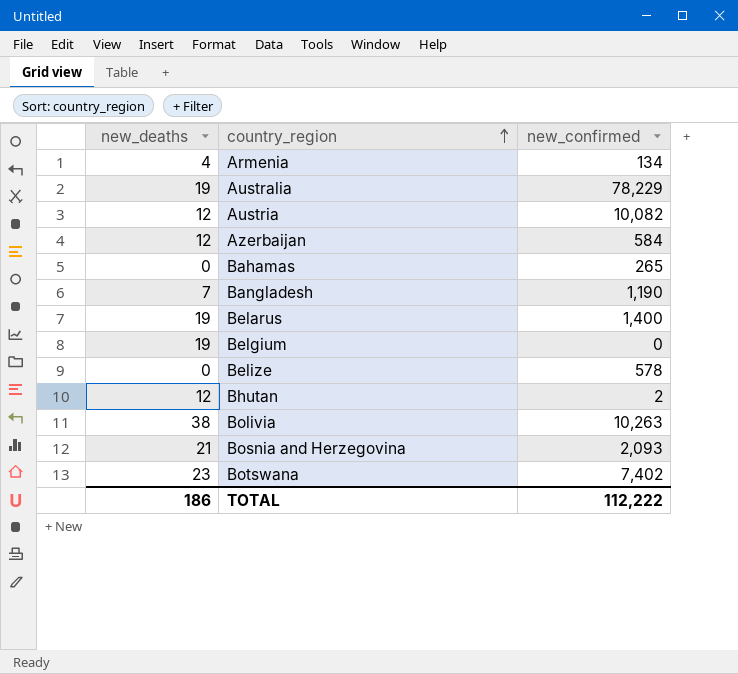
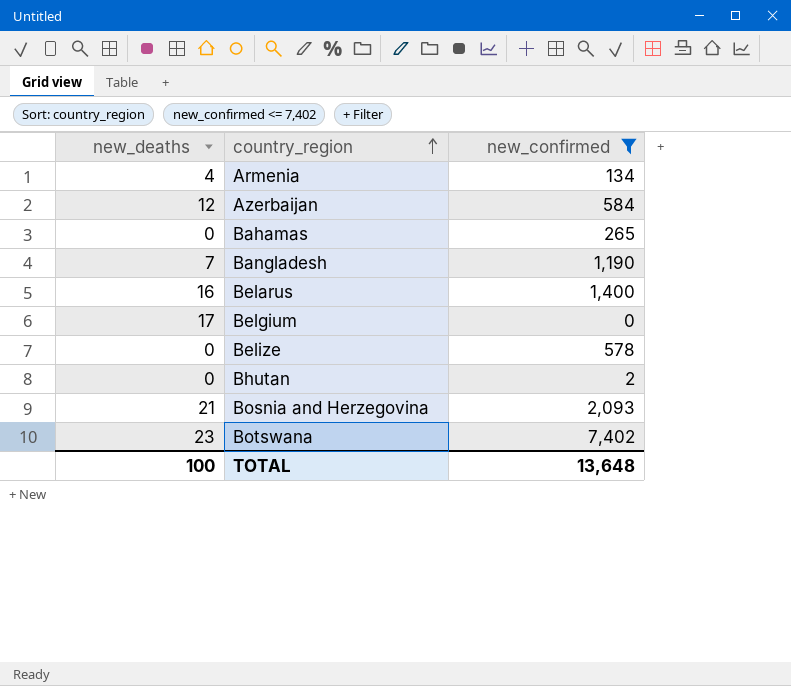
filter: none -> new_confirmed <= 7,402
Belarus | new_deaths: 19 -> 16
Belgium | new_deaths: 19 -> 17
Bhutan | new_deaths: 12 -> 0
TOTAL | new_deaths: 186 -> 100
TOTAL | new_confirmed: 112,222 -> 13,648

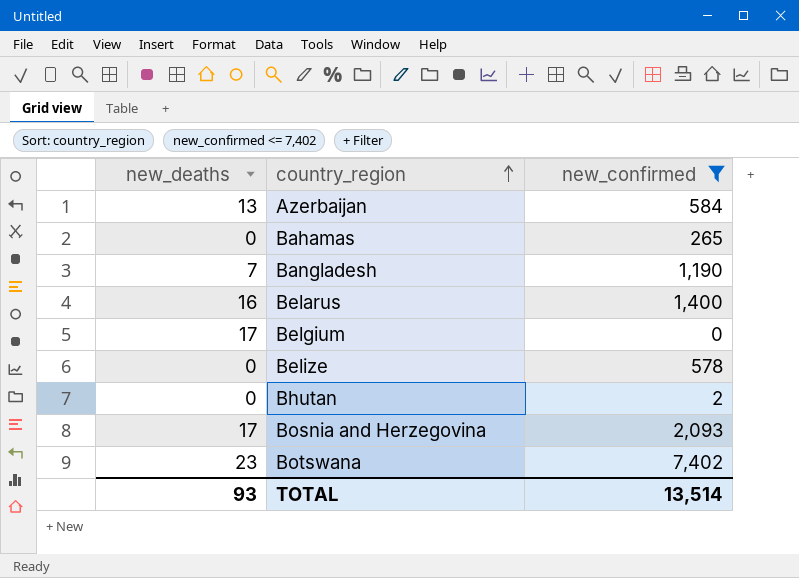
row Armenia: 4 | 134 -> none
Azerbaijan | new_deaths: 12 -> 13
Bosnia and Herzegovina | new_deaths: 21 -> 17
TOTAL | new_deaths: 100 -> 93
TOTAL | new_confirmed: 13,648 -> 13,514

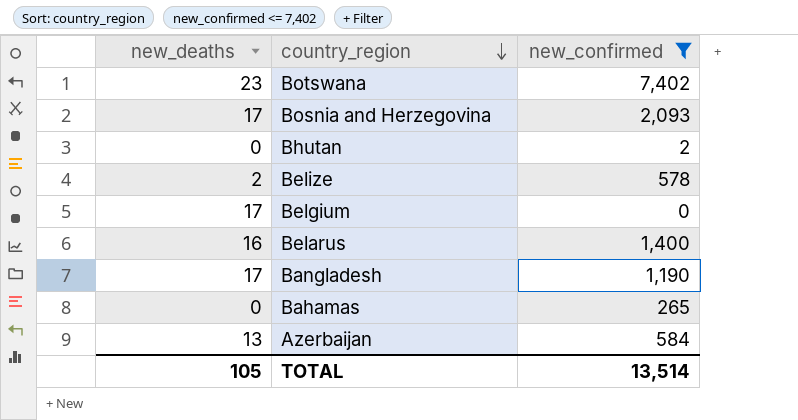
row order: country_region ascending -> country_region descending
Belize | new_deaths: 0 -> 2
Bangladesh | new_deaths: 7 -> 17
TOTAL | new_deaths: 93 -> 105

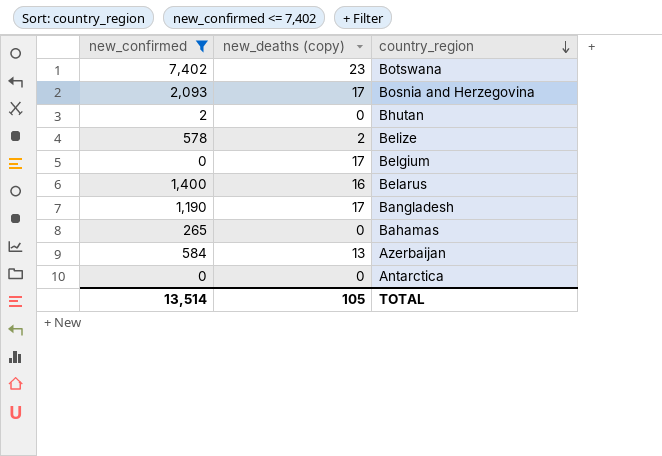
column new_confirmed | position: 3 -> 1
column name: new_deaths -> new_deaths (copy)
row Antarctica: none -> 0 | 0

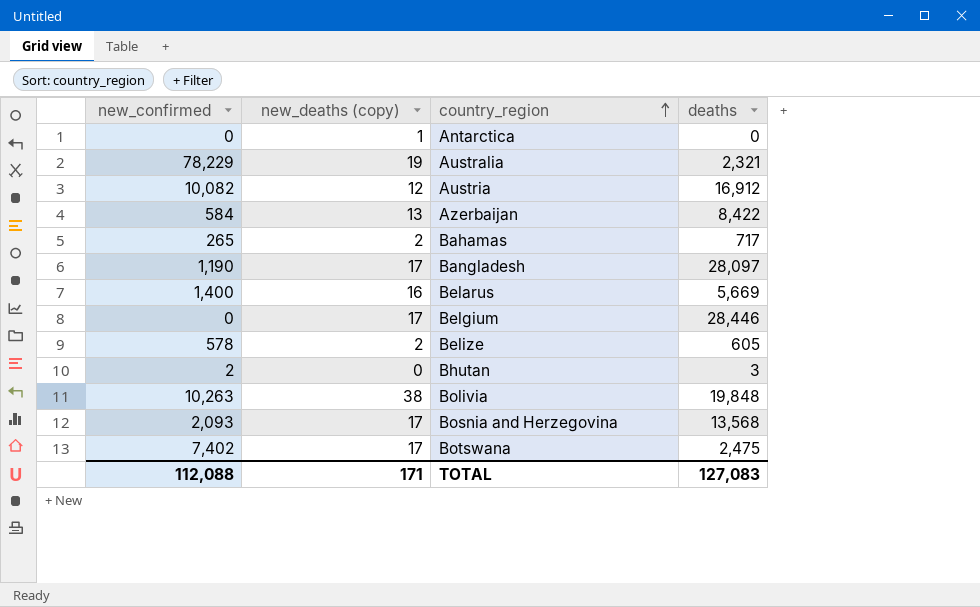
filter: new_confirmed <= 7,402 -> none
row order: country_region descending -> country_region ascending
column deaths | position: none -> 4
Antarctica | new_deaths (copy): 0 -> 1
Bahamas | new_deaths (copy): 0 -> 2
Botswana | new_deaths (copy): 23 -> 17
TOTAL | new_confirmed: 13,514 -> 112,088
TOTAL | new_deaths (copy): 105 -> 171

